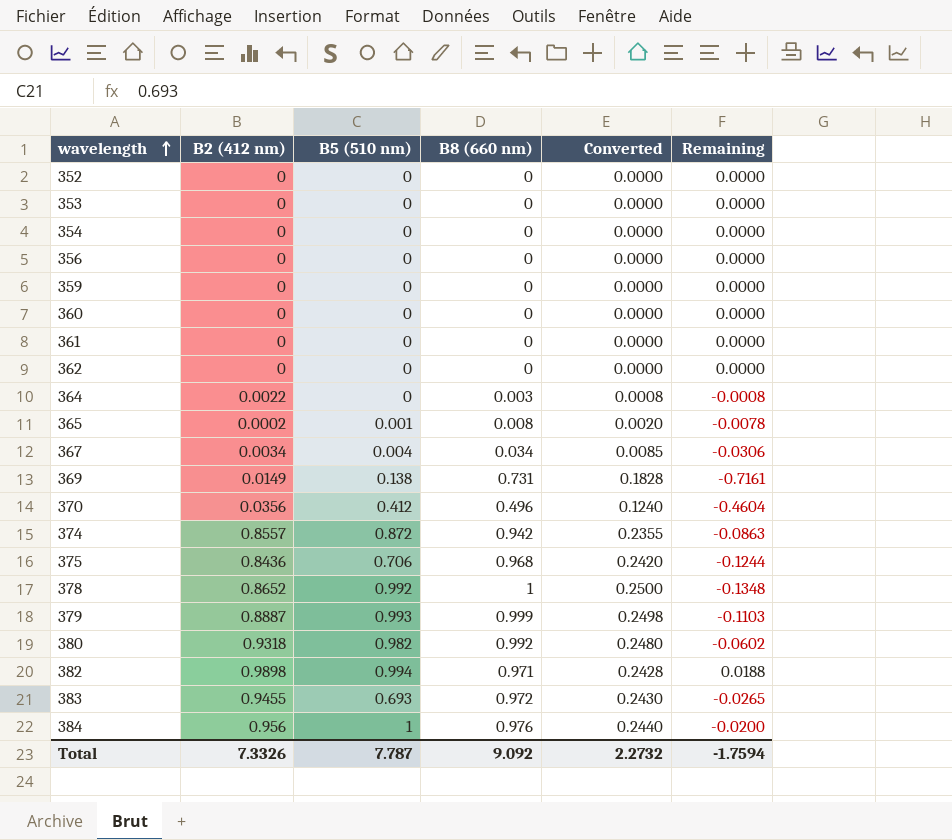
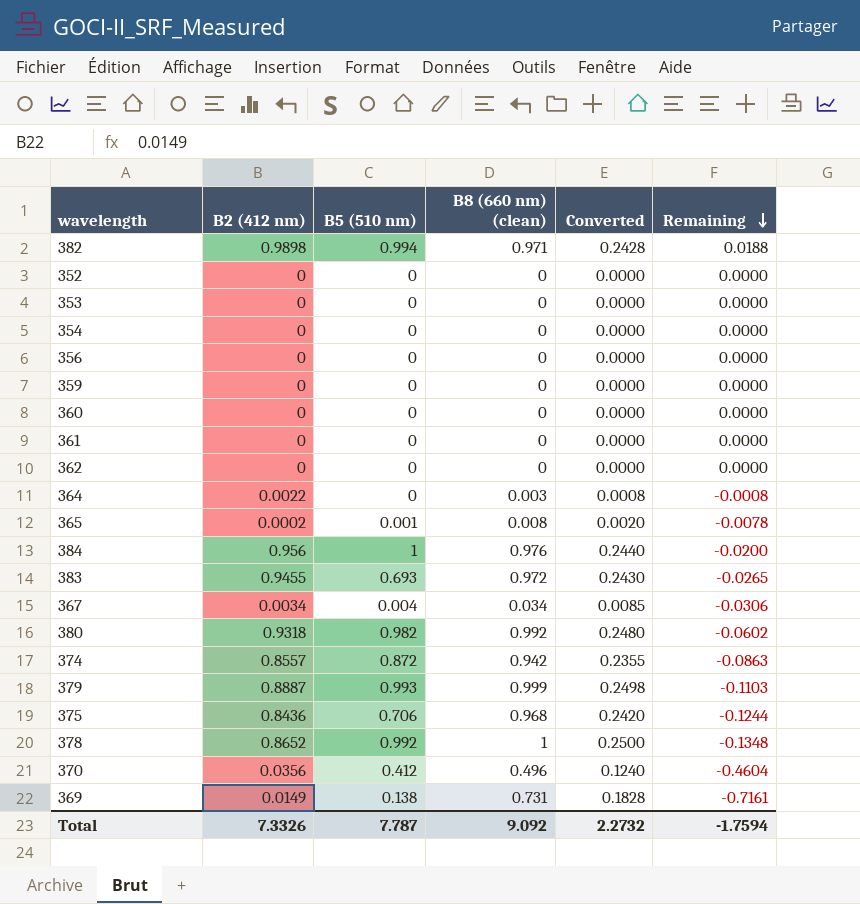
row order: wavelength ascending -> Remaining descending
column name: B8 (660 nm) -> B8 (660 nm) (clean)

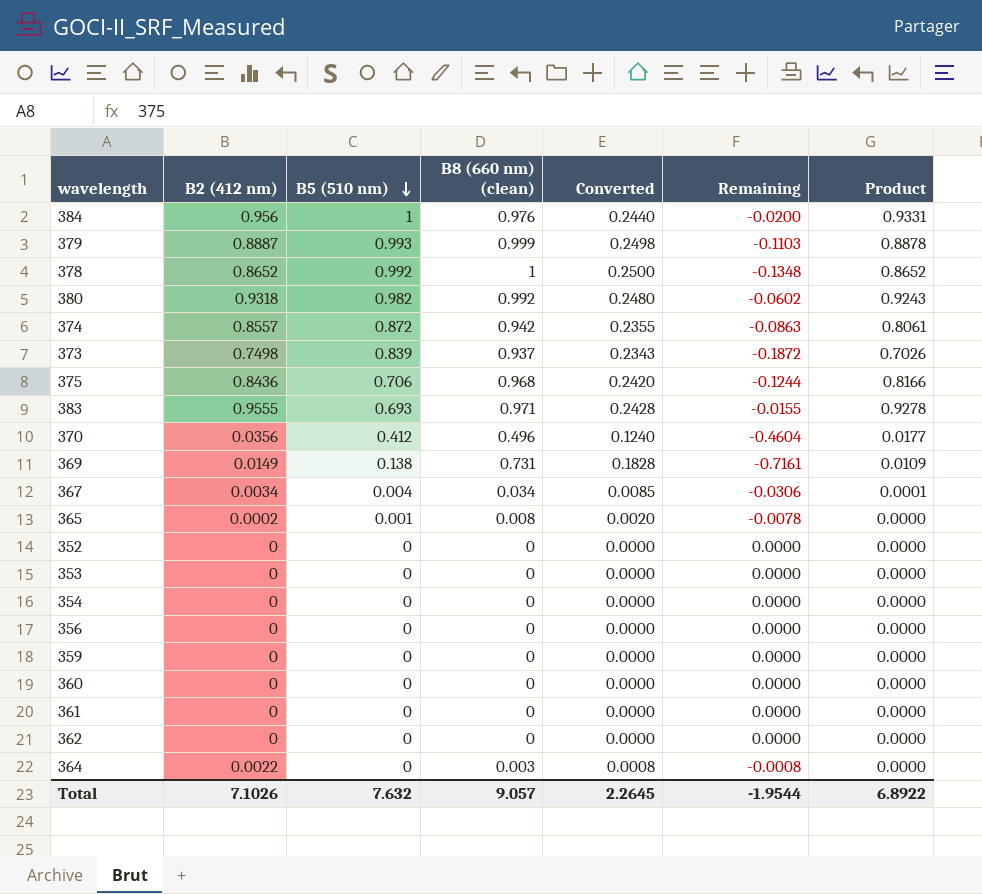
row order: Remaining descending -> B5 (510 nm) descending
column Product | formula: none -> [B2 (412 nm)] * [B8 (660 nm) (clean)]
row 382: 0.9898 | 0.994 | 0.971 | 0.2428 | 0.0188 -> none
row 373: none -> 0.7498 | 0.839 | 0.937 | 0.2343 | -0.1872 | 0.7026
383 | B2 (412 nm): 0.9455 -> 0.9555
383 | B8 (660 nm) (clean): 0.972 -> 0.971
383 | Converted: 0.2430 -> 0.2428
383 | Remaining: -0.0265 -> -0.0155
Total | B2 (412 nm): 7.3326 -> 7.1026
Total | B5 (510 nm): 7.787 -> 7.632
Total | B8 (660 nm) (clean): 9.092 -> 9.057
Total | Converted: 2.2732 -> 2.2645
Total | Remaining: -1.7594 -> -1.9544

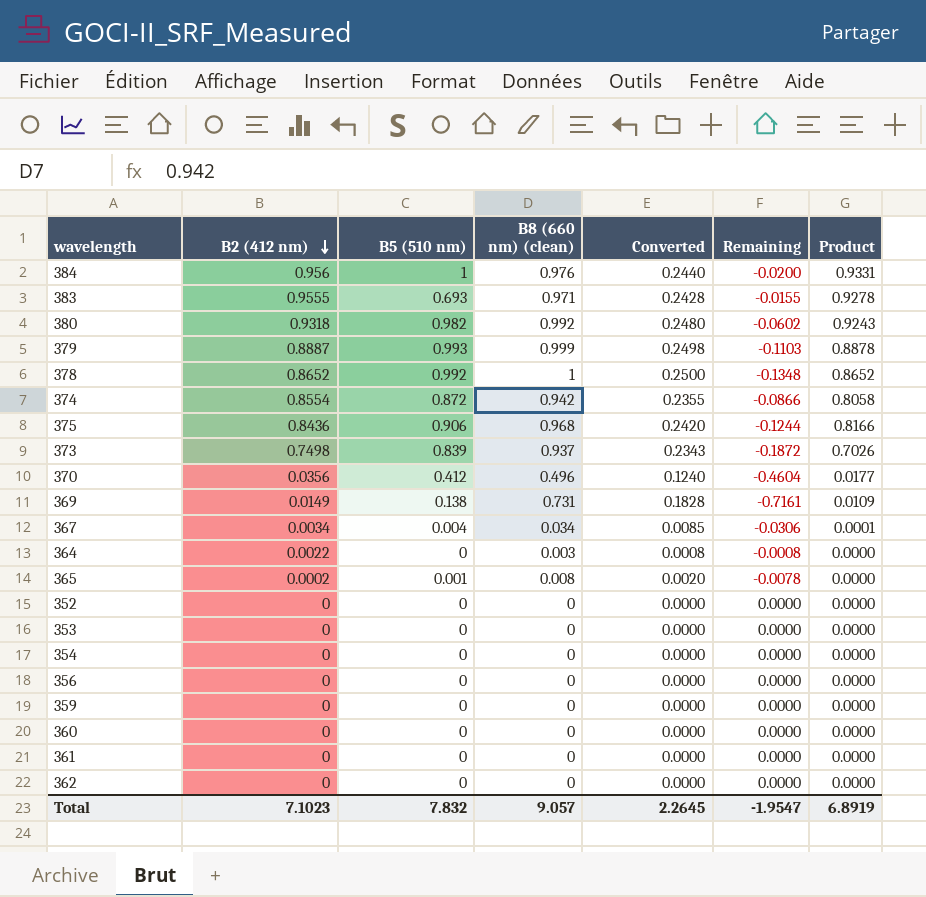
row order: B5 (510 nm) descending -> B2 (412 nm) descending
374 | B2 (412 nm): 0.8557 -> 0.8554
374 | Remaining: -0.0863 -> -0.0866
374 | Product: 0.8061 -> 0.8058
375 | B5 (510 nm): 0.706 -> 0.906
Total | B2 (412 nm): 7.1026 -> 7.1023
Total | B5 (510 nm): 7.632 -> 7.832
Total | Remaining: -1.9544 -> -1.9547
Total | Product: 6.8922 -> 6.8919

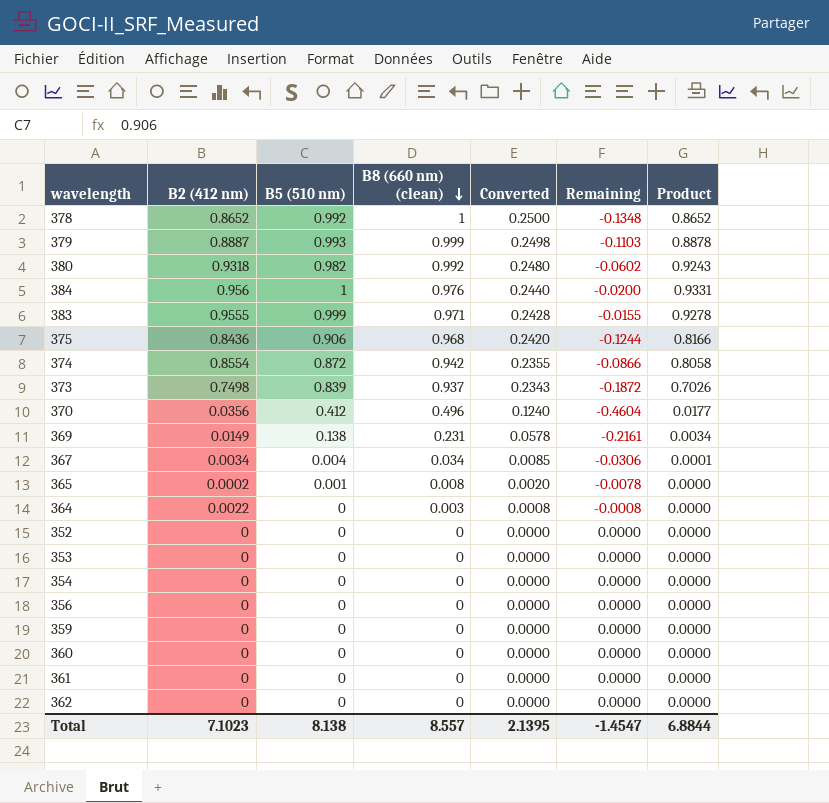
row order: B2 (412 nm) descending -> B8 (660 nm) (clean) descending
383 | B5 (510 nm): 0.693 -> 0.999
369 | B8 (660 nm) (clean): 0.731 -> 0.231
369 | Converted: 0.1828 -> 0.0578
369 | Remaining: -0.7161 -> -0.2161
369 | Product: 0.0109 -> 0.0034
Total | B5 (510 nm): 7.832 -> 8.138
Total | B8 (660 nm) (clean): 9.057 -> 8.557
Total | Converted: 2.2645 -> 2.1395
Total | Remaining: -1.9547 -> -1.4547
Total | Product: 6.8919 -> 6.8844

